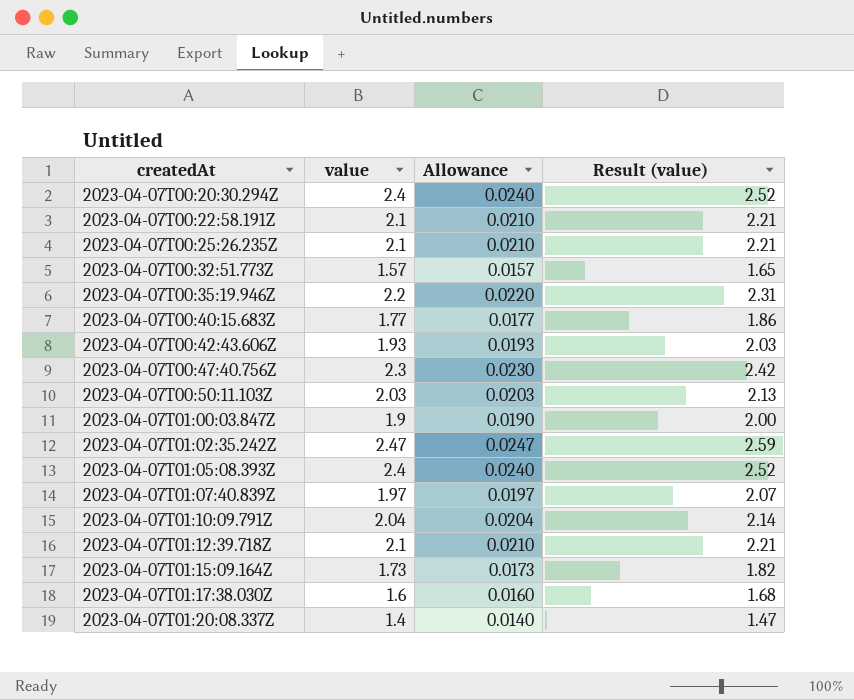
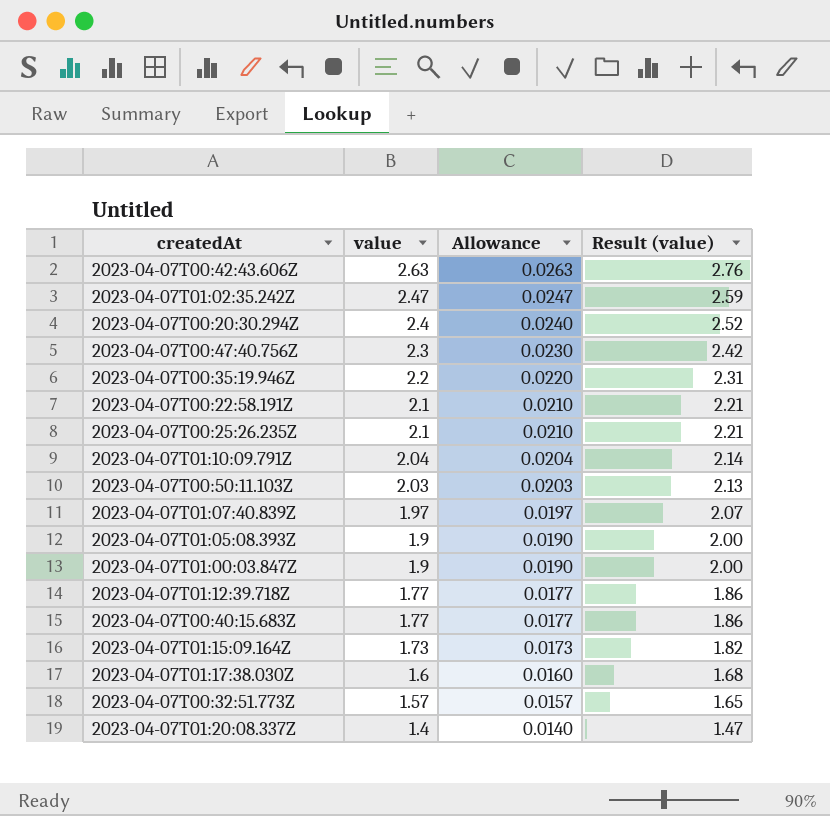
row order: createdAt ascending -> value descending
2023-04-07T00:42:43.606Z | value: 1.93 -> 2.63
2023-04-07T00:42:43.606Z | Allowance: 0.0193 -> 0.0263
2023-04-07T00:42:43.606Z | Result (value): 2.03 -> 2.76
2023-04-07T01:05:08.393Z | value: 2.4 -> 1.9
2023-04-07T01:05:08.393Z | Allowance: 0.0240 -> 0.0190
2023-04-07T01:05:08.393Z | Result (value): 2.52 -> 2.00
2023-04-07T01:12:39.718Z | value: 2.1 -> 1.77
2023-04-07T01:12:39.718Z | Allowance: 0.0210 -> 0.0177
2023-04-07T01:12:39.718Z | Result (value): 2.21 -> 1.86

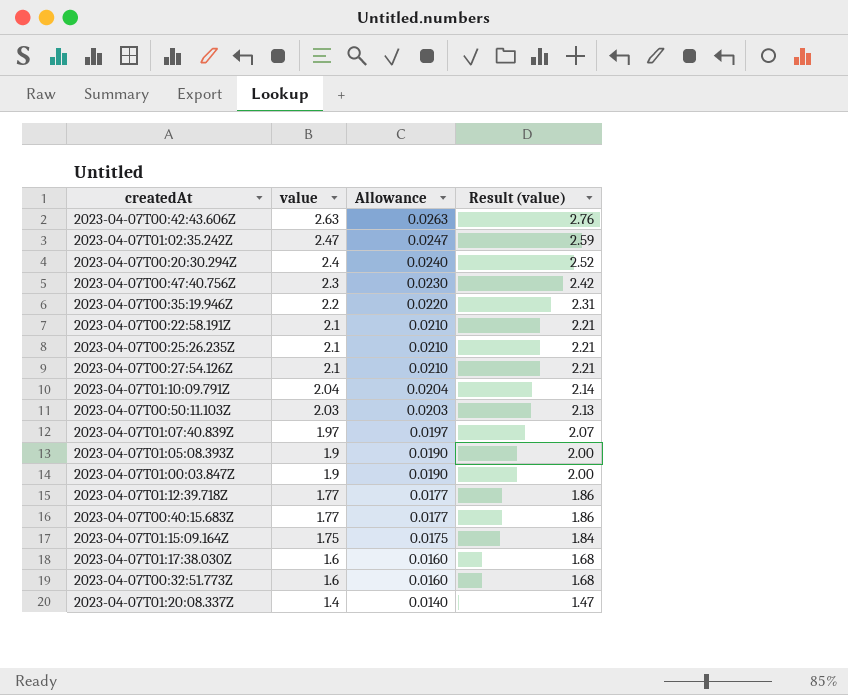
row 2023-04-07T00:27:54.126Z: none -> 2.1 | 0.0210 | 2.21
2023-04-07T01:15:09.164Z | value: 1.73 -> 1.75
2023-04-07T01:15:09.164Z | Allowance: 0.0173 -> 0.0175
2023-04-07T01:15:09.164Z | Result (value): 1.82 -> 1.84
2023-04-07T00:32:51.773Z | value: 1.57 -> 1.6
2023-04-07T00:32:51.773Z | Allowance: 0.0157 -> 0.0160
2023-04-07T00:32:51.773Z | Result (value): 1.65 -> 1.68

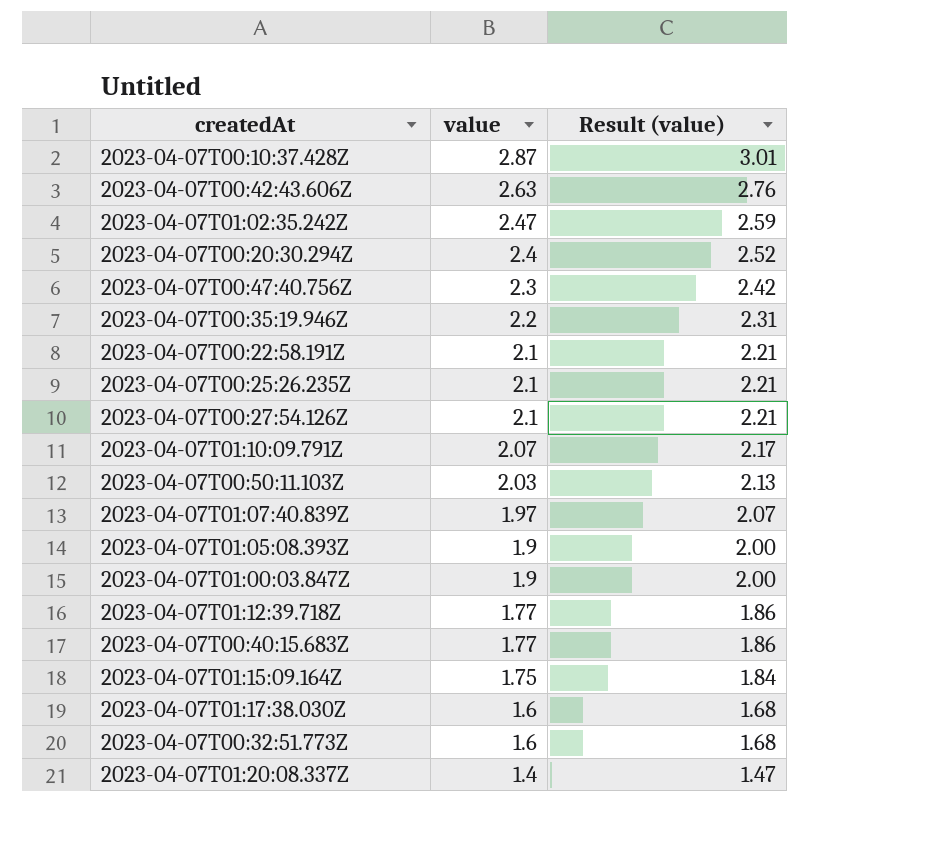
column Allowance | formula: [value] * 0.01 -> none
row 2023-04-07T00:10:37.428Z: none -> 2.87 | 3.01
2023-04-07T01:10:09.791Z | value: 2.04 -> 2.07
2023-04-07T01:10:09.791Z | Result (value): 2.14 -> 2.17

